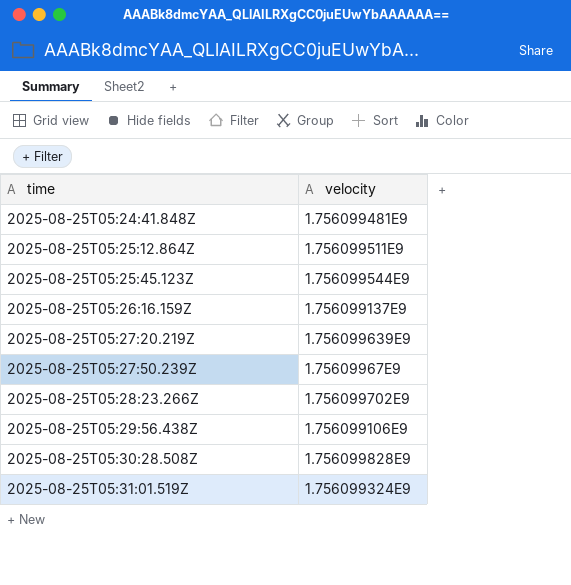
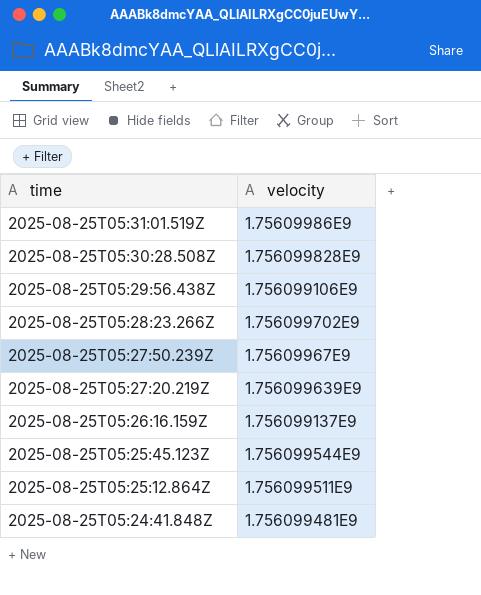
row order: time ascending -> time descending
2025-08-25T05:31:01.519Z | velocity: 1.756099324E9 -> 1.75609986E9

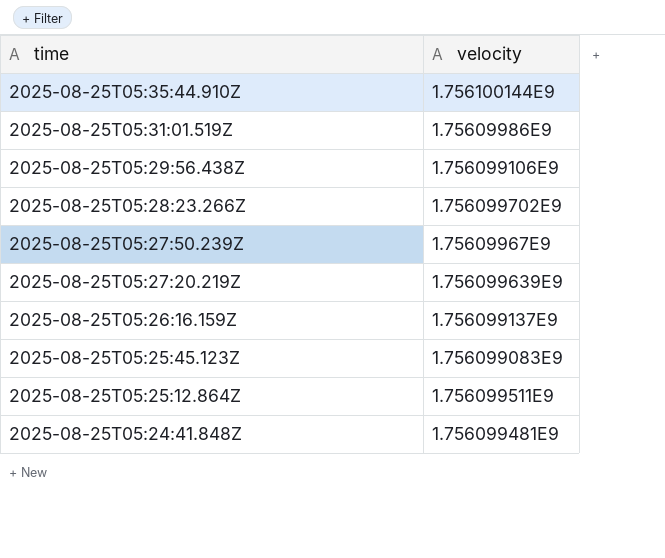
row 2025-08-25T05:30:28.508Z: 1.756099828E9 -> none
row 2025-08-25T05:35:44.910Z: none -> 1.756100144E9
2025-08-25T05:25:45.123Z | velocity: 1.756099544E9 -> 1.756099083E9

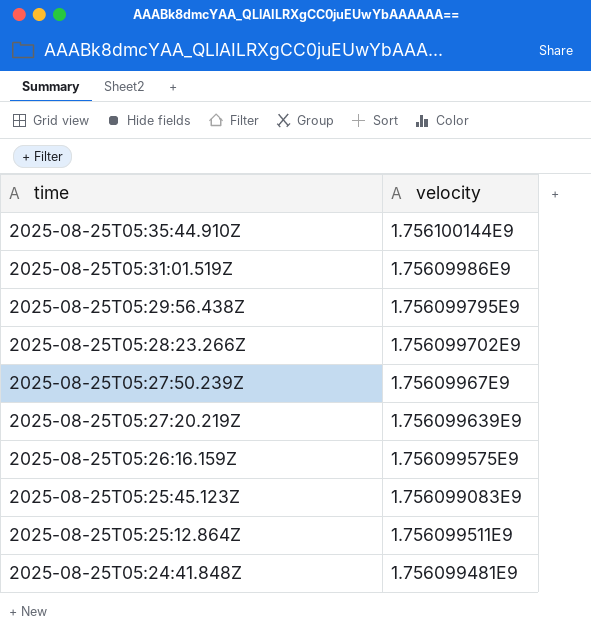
2025-08-25T05:29:56.438Z | velocity: 1.756099106E9 -> 1.756099795E9
2025-08-25T05:26:16.159Z | velocity: 1.756099137E9 -> 1.756099575E9

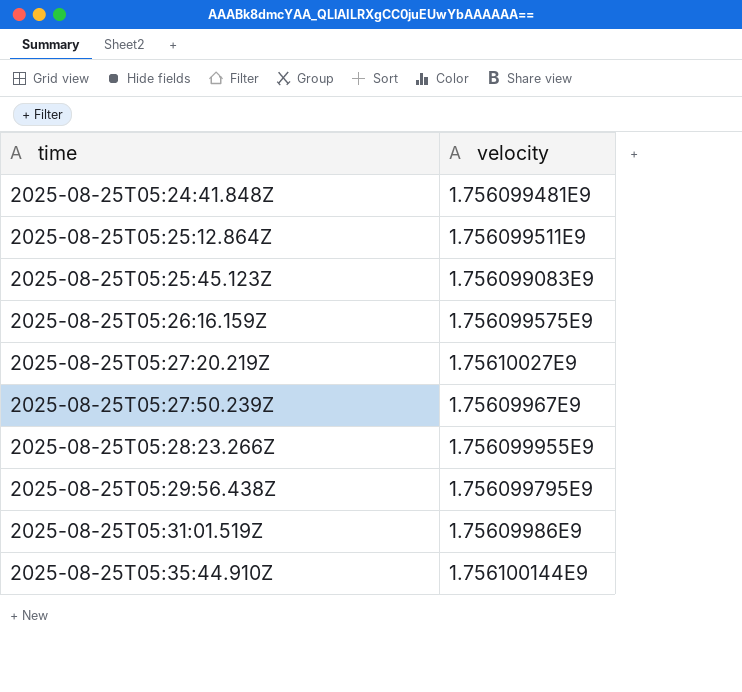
row order: time descending -> time ascending
2025-08-25T05:27:20.219Z | velocity: 1.756099639E9 -> 1.75610027E9
2025-08-25T05:28:23.266Z | velocity: 1.756099702E9 -> 1.756099955E9

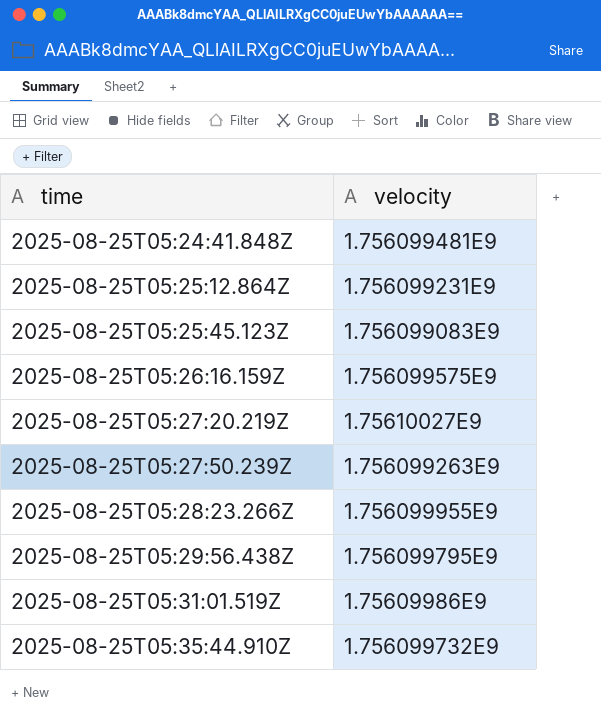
2025-08-25T05:25:12.864Z | velocity: 1.756099511E9 -> 1.756099231E9
2025-08-25T05:27:50.239Z | velocity: 1.75609967E9 -> 1.756099263E9
2025-08-25T05:35:44.910Z | velocity: 1.756100144E9 -> 1.756099732E9

